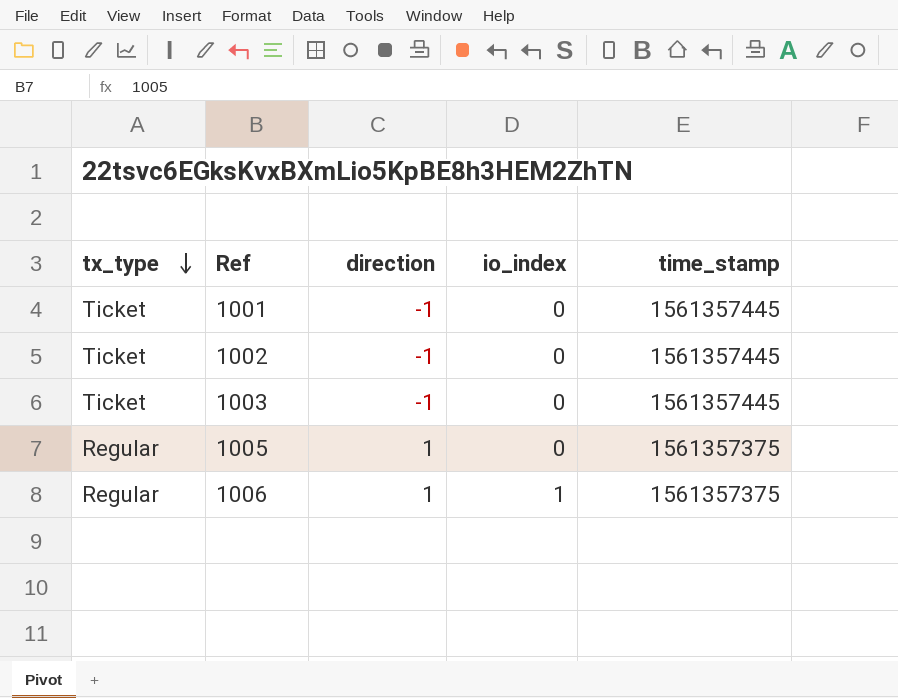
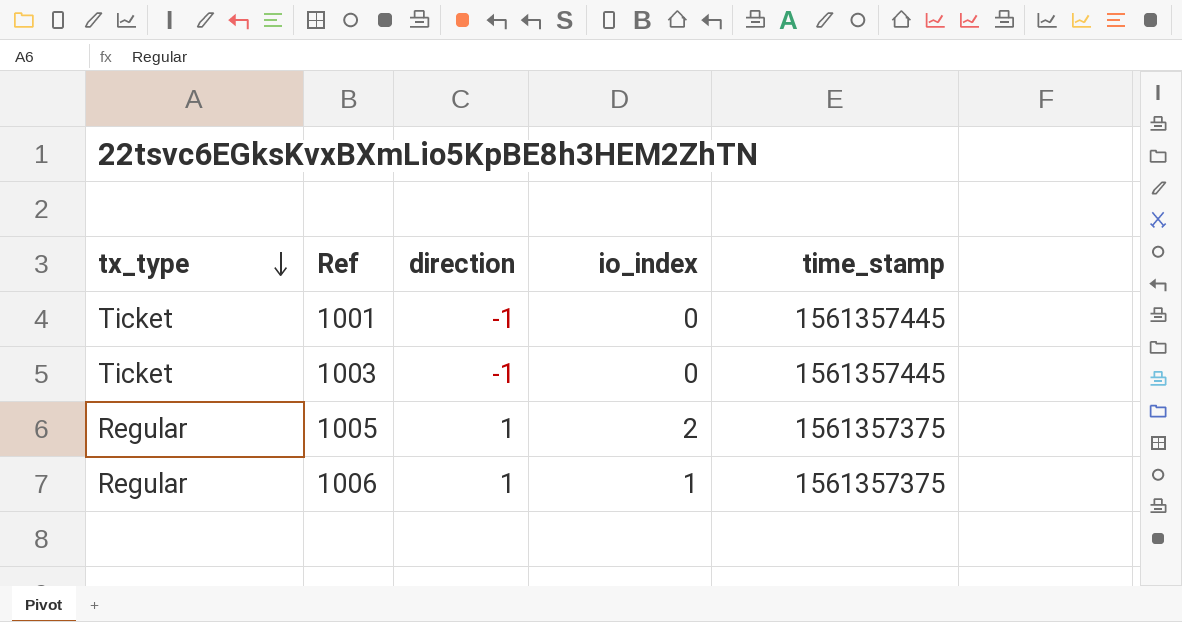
row 1002: Ticket | -1 | 0 | 1561357445 -> none
1005 | io_index: 0 -> 2

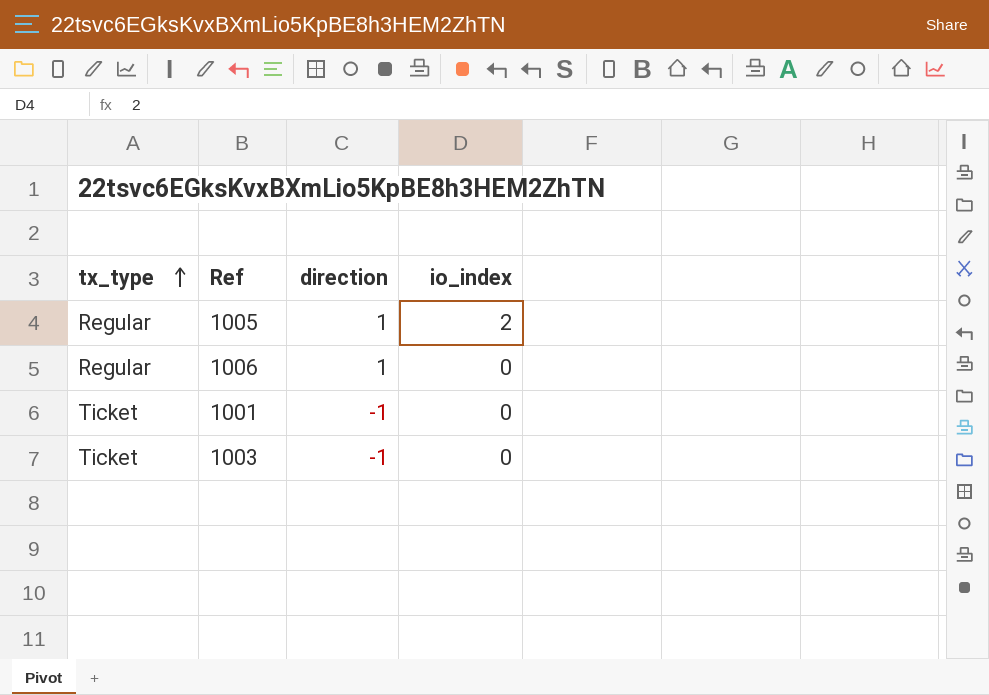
row order: tx_type descending -> tx_type ascending
column time_stamp | position: 5 -> none
1006 | io_index: 1 -> 0

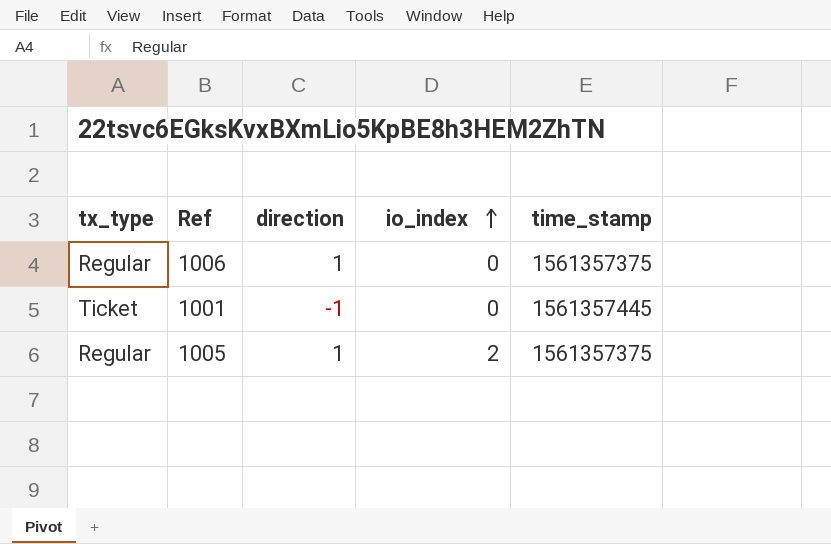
row order: tx_type ascending -> io_index ascending
column time_stamp | position: none -> 5
row 1003: Ticket | -1 | 0 -> none

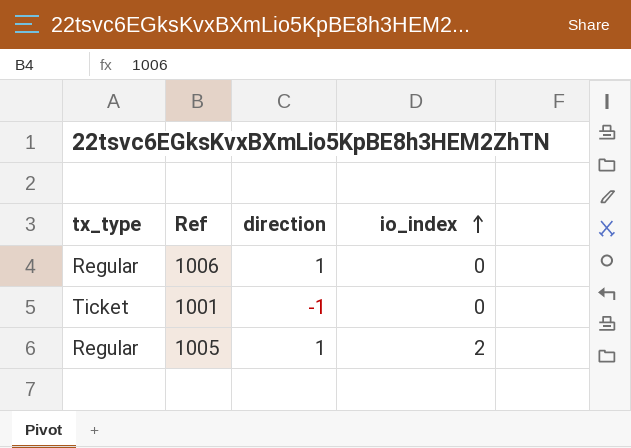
column time_stamp | position: 5 -> none

